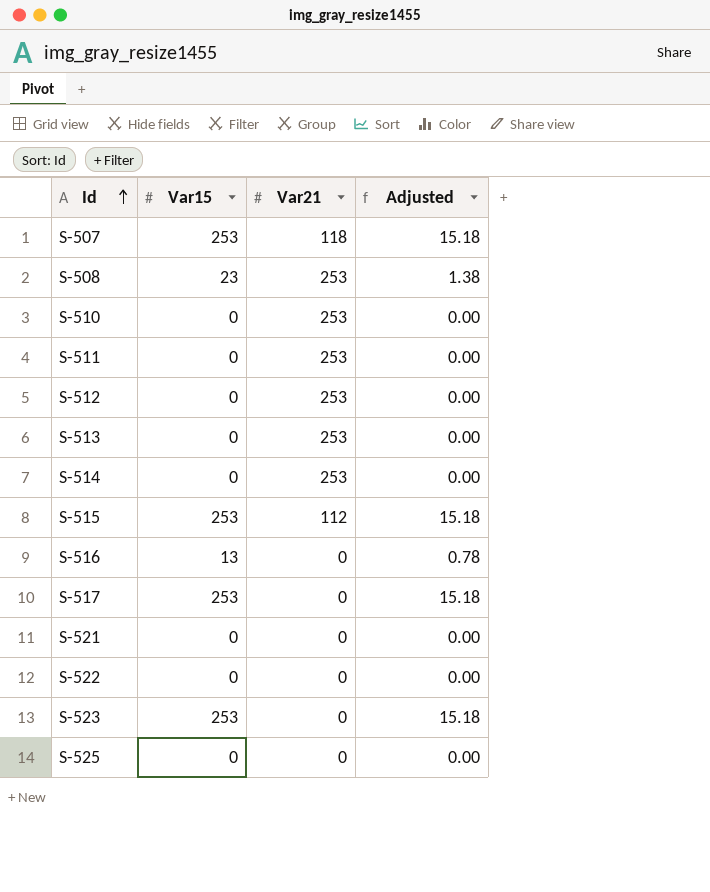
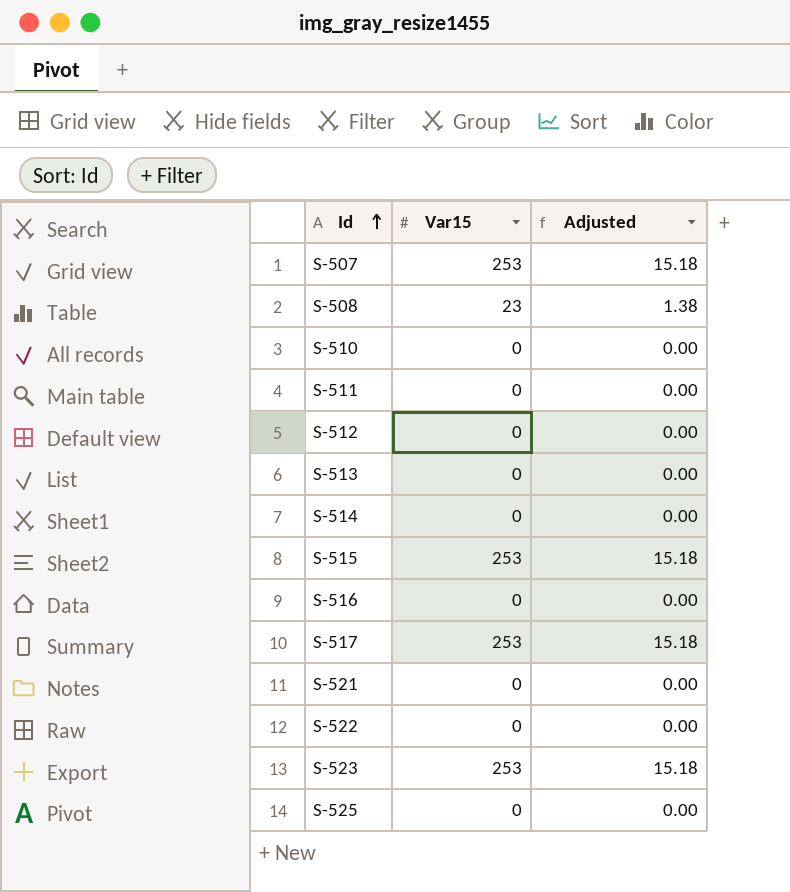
column Var21 | position: 3 -> none
S-516 | Var15: 13 -> 0
S-516 | Adjusted: 0.78 -> 0.00

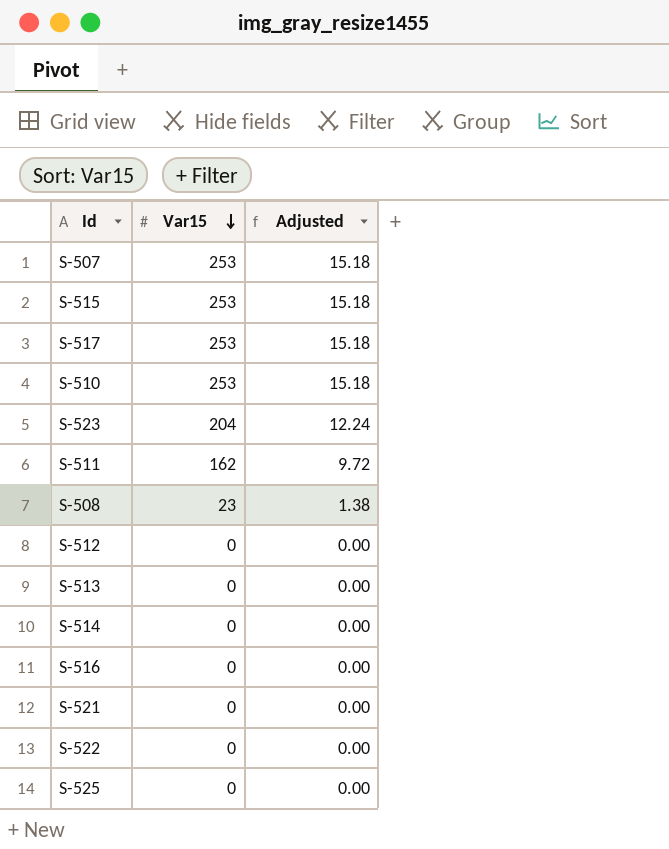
row order: Id ascending -> Var15 descending
S-510 | Var15: 0 -> 253
S-510 | Adjusted: 0.00 -> 15.18
S-523 | Var15: 253 -> 204
S-523 | Adjusted: 15.18 -> 12.24
S-511 | Var15: 0 -> 162
S-511 | Adjusted: 0.00 -> 9.72

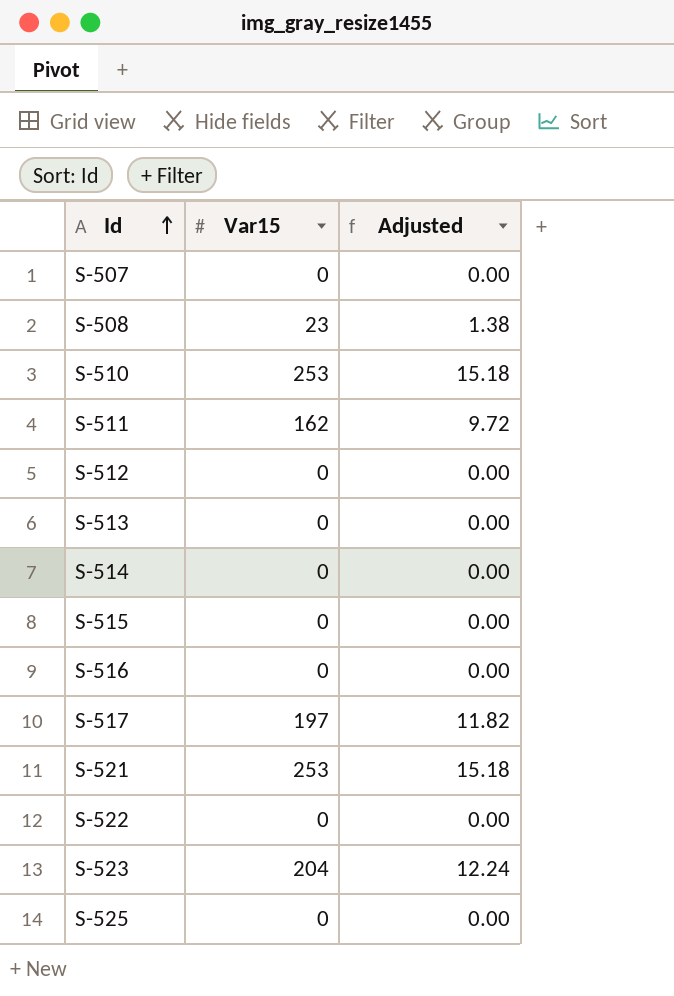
row order: Var15 descending -> Id ascending
S-507 | Var15: 253 -> 0
S-507 | Adjusted: 15.18 -> 0.00
S-515 | Var15: 253 -> 0
S-515 | Adjusted: 15.18 -> 0.00
S-517 | Var15: 253 -> 197
S-517 | Adjusted: 15.18 -> 11.82
S-521 | Var15: 0 -> 253
S-521 | Adjusted: 0.00 -> 15.18

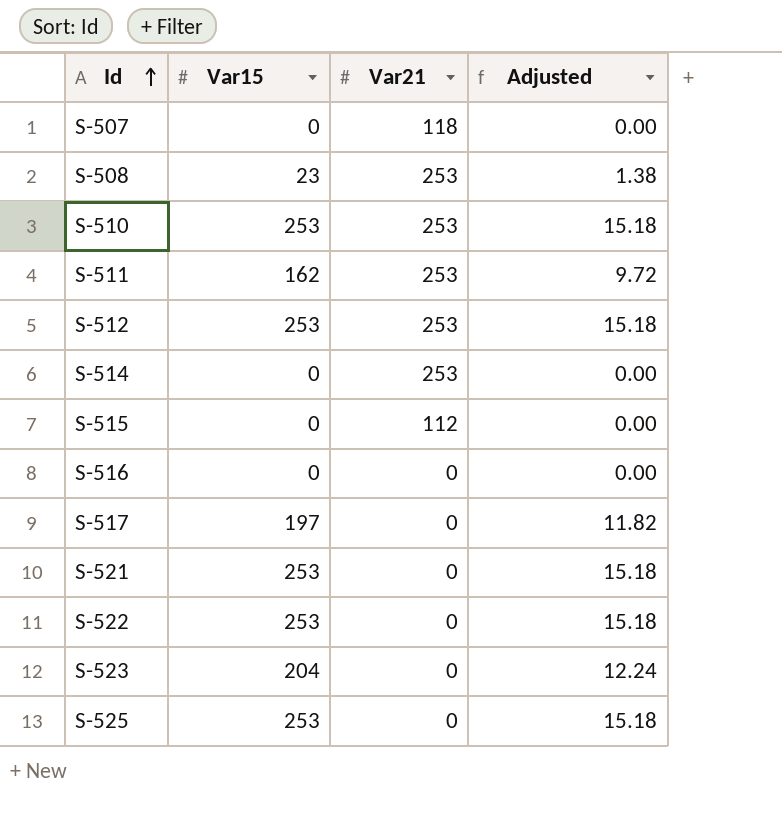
column Var21 | position: none -> 3
row S-513: 0 | 0.00 -> none
S-512 | Var15: 0 -> 253
S-512 | Adjusted: 0.00 -> 15.18
S-522 | Var15: 0 -> 253
S-522 | Adjusted: 0.00 -> 15.18
S-525 | Var15: 0 -> 253
S-525 | Adjusted: 0.00 -> 15.18

